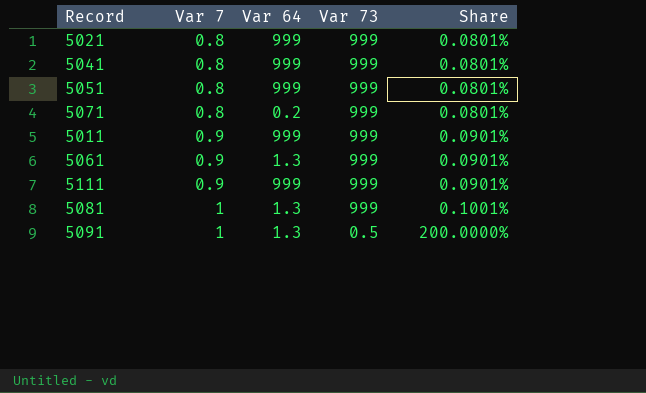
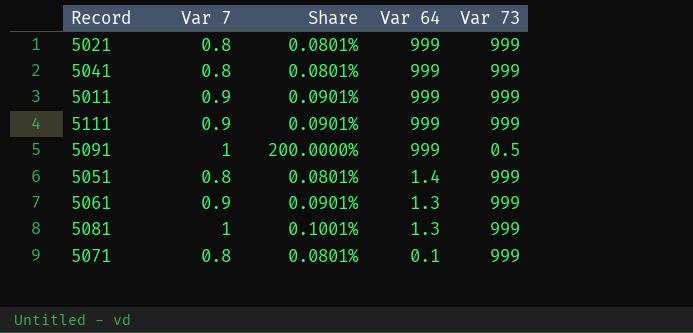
row order: Var 7 ascending -> Var 64 descending
column Share | position: 5 -> 3
5091 | Var 64: 1.3 -> 999
5051 | Var 64: 999 -> 1.4
5071 | Var 64: 0.2 -> 0.1

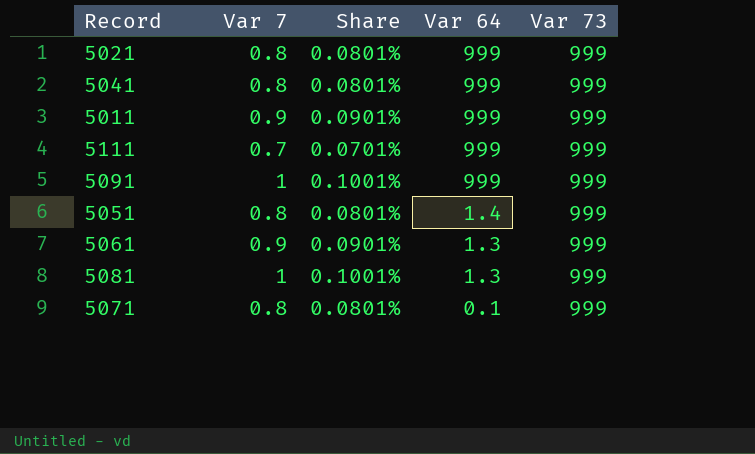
5111 | Var 7: 0.9 -> 0.7
5111 | Share: 0.0901% -> 0.0701%
5091 | Share: 200.0000% -> 0.1001%
5091 | Var 73: 0.5 -> 999

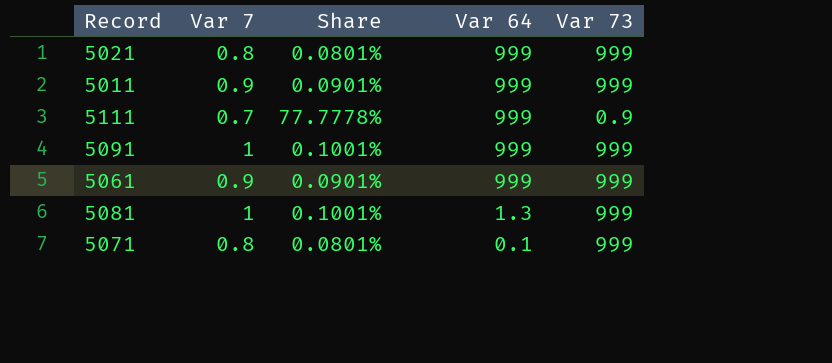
row 5041: 0.8 | 0.0801% | 999 | 999 -> none
row 5051: 0.8 | 0.0801% | 1.4 | 999 -> none
5111 | Share: 0.0701% -> 77.7778%
5111 | Var 73: 999 -> 0.9
5061 | Var 64: 1.3 -> 999

